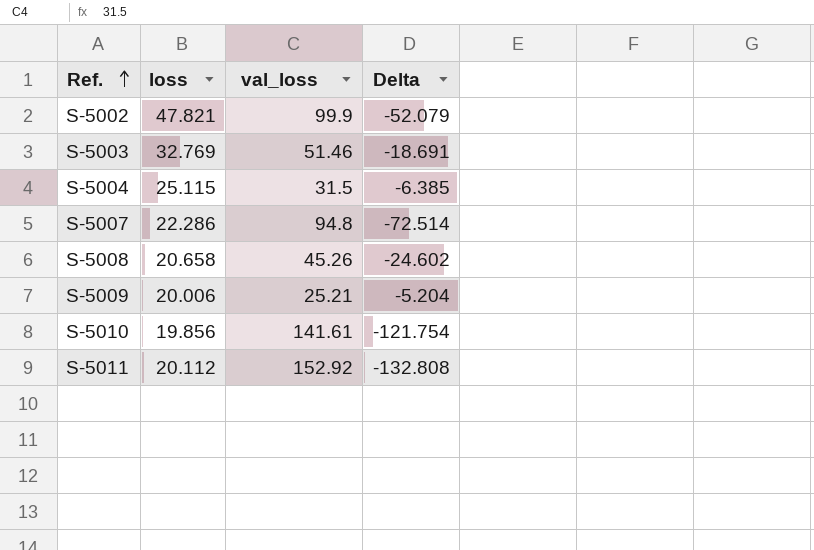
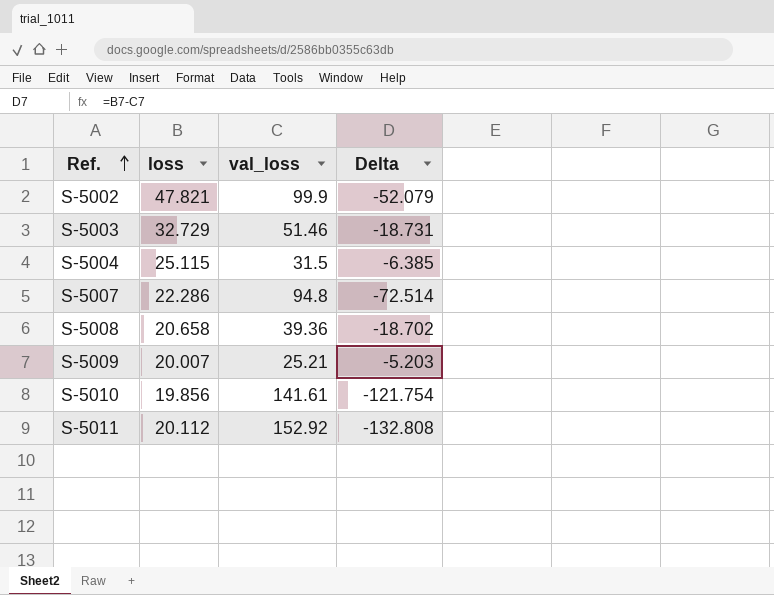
S-5003 | loss: 32.769 -> 32.729
S-5003 | Delta: -18.691 -> -18.731
S-5008 | val_loss: 45.26 -> 39.36
S-5008 | Delta: -24.602 -> -18.702
S-5009 | loss: 20.006 -> 20.007
S-5009 | Delta: -5.204 -> -5.203

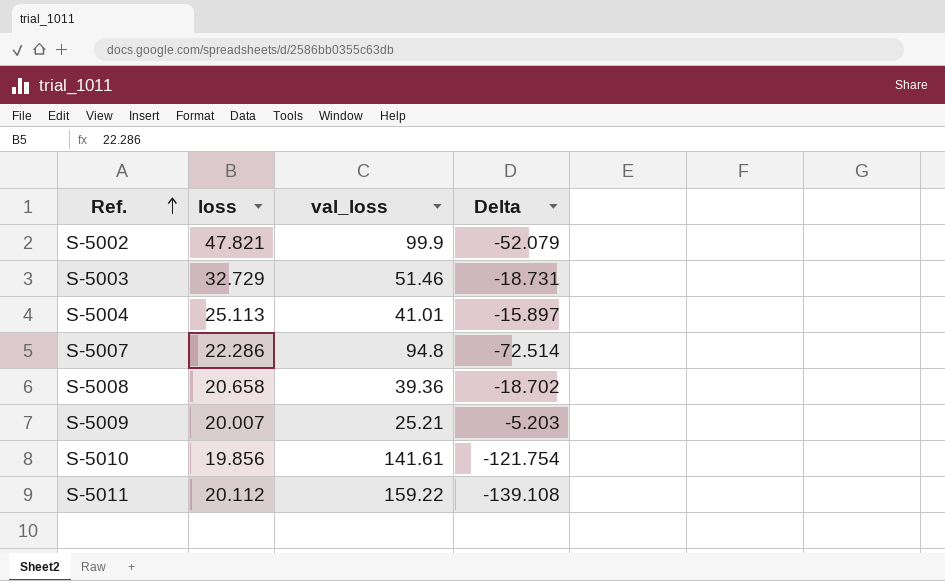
S-5004 | loss: 25.115 -> 25.113
S-5004 | val_loss: 31.5 -> 41.01
S-5004 | Delta: -6.385 -> -15.897
S-5011 | val_loss: 152.92 -> 159.22
S-5011 | Delta: -132.808 -> -139.108

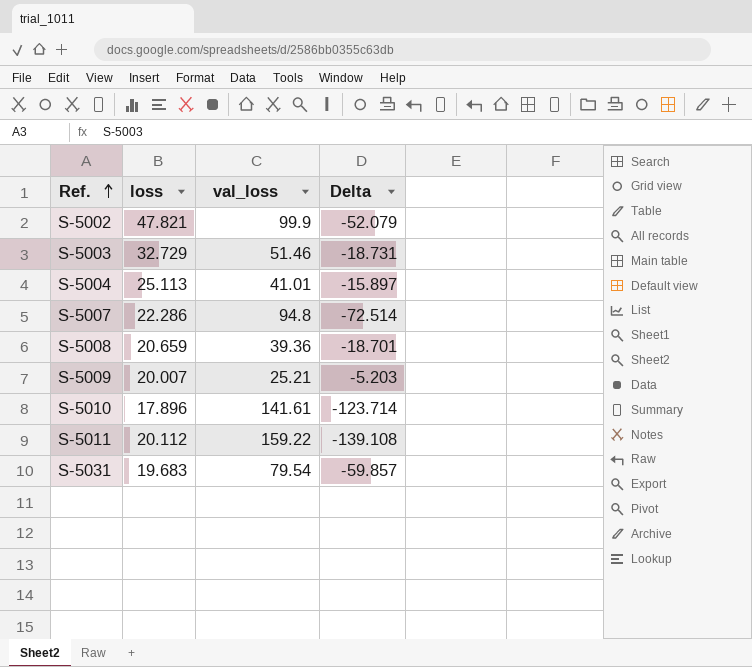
S-5008 | loss: 20.658 -> 20.659
S-5008 | Delta: -18.702 -> -18.701
S-5010 | loss: 19.856 -> 17.896
S-5010 | Delta: -121.754 -> -123.714
row S-5031: none -> 19.683 | 79.54 | -59.857

